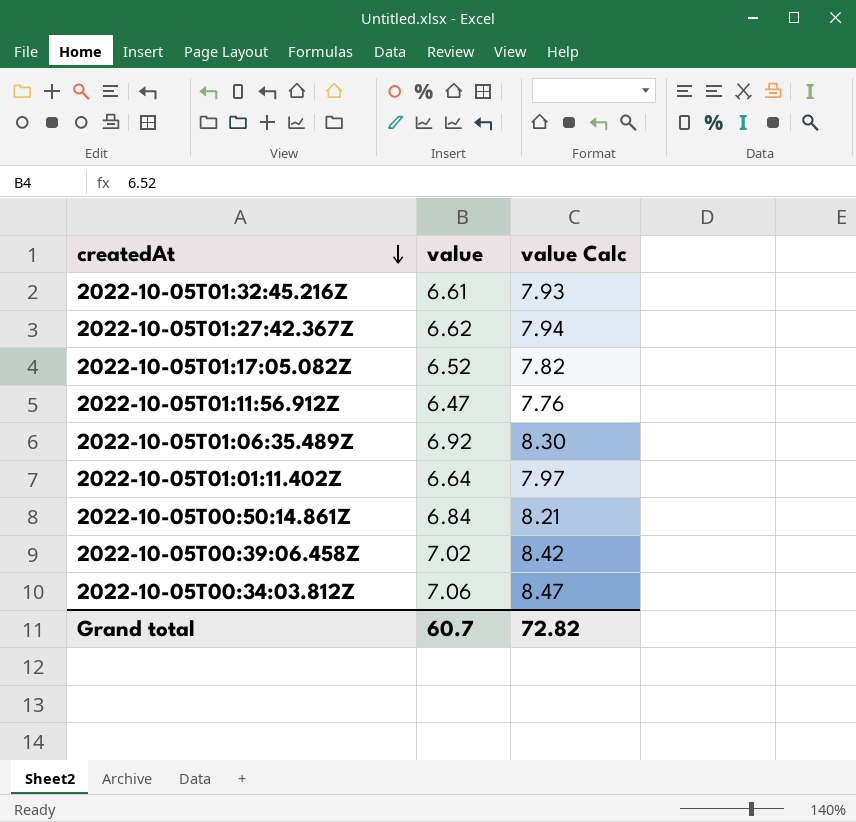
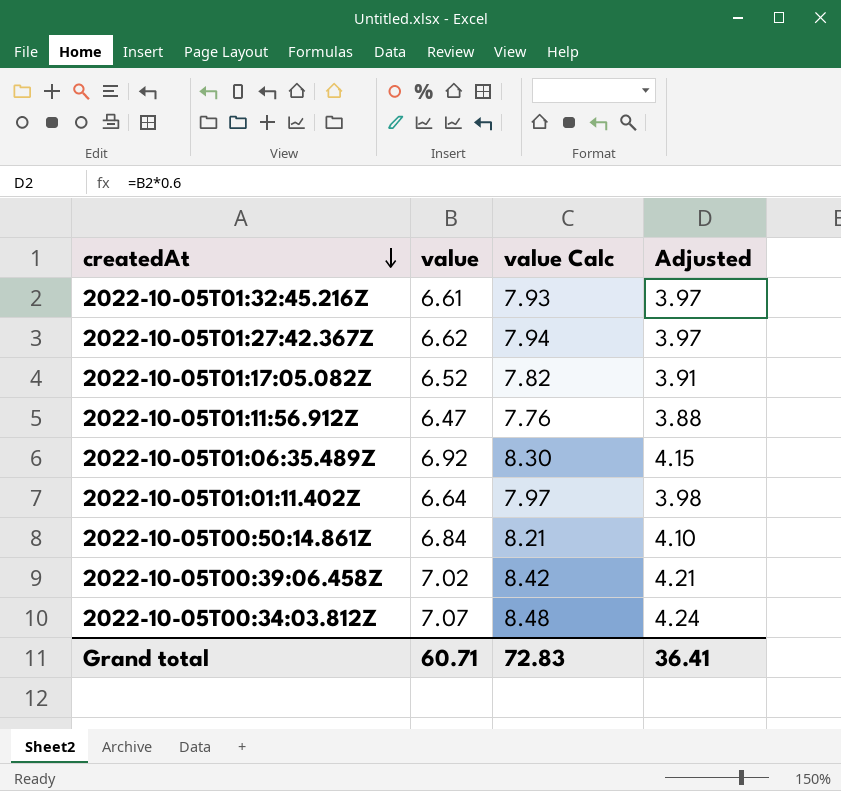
column Adjusted | formula: none -> [value] * 0.6
2022-10-05T00:34:03.812Z | value: 7.06 -> 7.07
2022-10-05T00:34:03.812Z | value Calc: 8.47 -> 8.48
Grand total | value: 60.7 -> 60.71
Grand total | value Calc: 72.82 -> 72.83

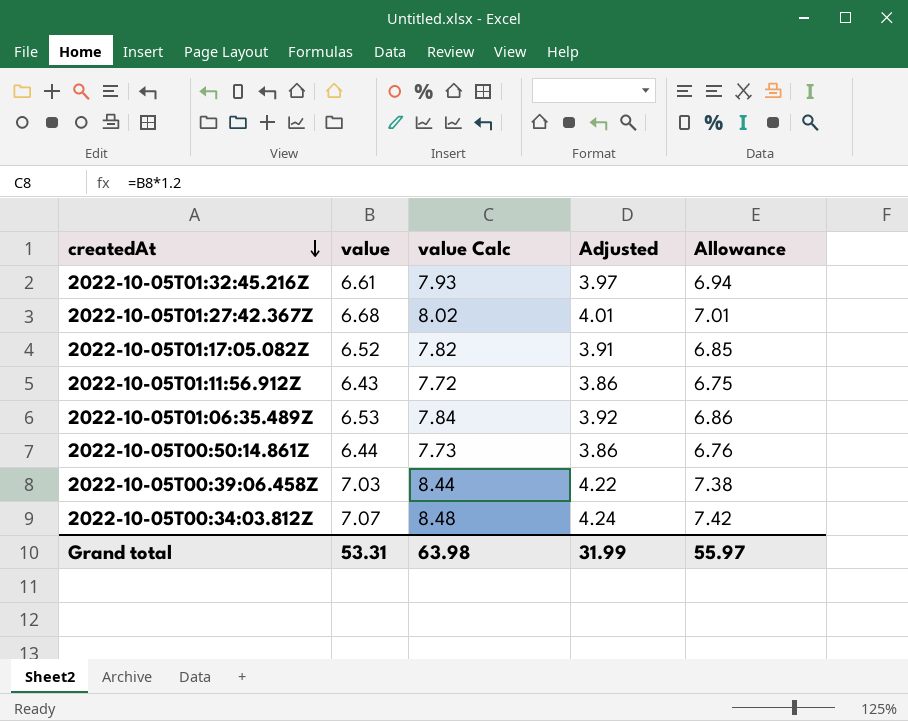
column Allowance | formula: none -> [value] * 1.05
row 2022-10-05T01:01:11.402Z: 6.64 | 7.97 | 3.98 -> none
2022-10-05T01:27:42.367Z | value: 6.62 -> 6.68
2022-10-05T01:27:42.367Z | value Calc: 7.94 -> 8.02
2022-10-05T01:27:42.367Z | Adjusted: 3.97 -> 4.01
2022-10-05T01:11:56.912Z | value: 6.47 -> 6.43
2022-10-05T01:11:56.912Z | value Calc: 7.76 -> 7.72
2022-10-05T01:11:56.912Z | Adjusted: 3.88 -> 3.86
2022-10-05T01:06:35.489Z | value: 6.92 -> 6.53
2022-10-05T01:06:35.489Z | value Calc: 8.30 -> 7.84
2022-10-05T01:06:35.489Z | Adjusted: 4.15 -> 3.92
2022-10-05T00:50:14.861Z | value: 6.84 -> 6.44
2022-10-05T00:50:14.861Z | value Calc: 8.21 -> 7.73
2022-10-05T00:50:14.861Z | Adjusted: 4.10 -> 3.86
2022-10-05T00:39:06.458Z | value: 7.02 -> 7.03
2022-10-05T00:39:06.458Z | value Calc: 8.42 -> 8.44
2022-10-05T00:39:06.458Z | Adjusted: 4.21 -> 4.22
Grand total | value: 60.71 -> 53.31
Grand total | value Calc: 72.83 -> 63.98
Grand total | Adjusted: 36.41 -> 31.99

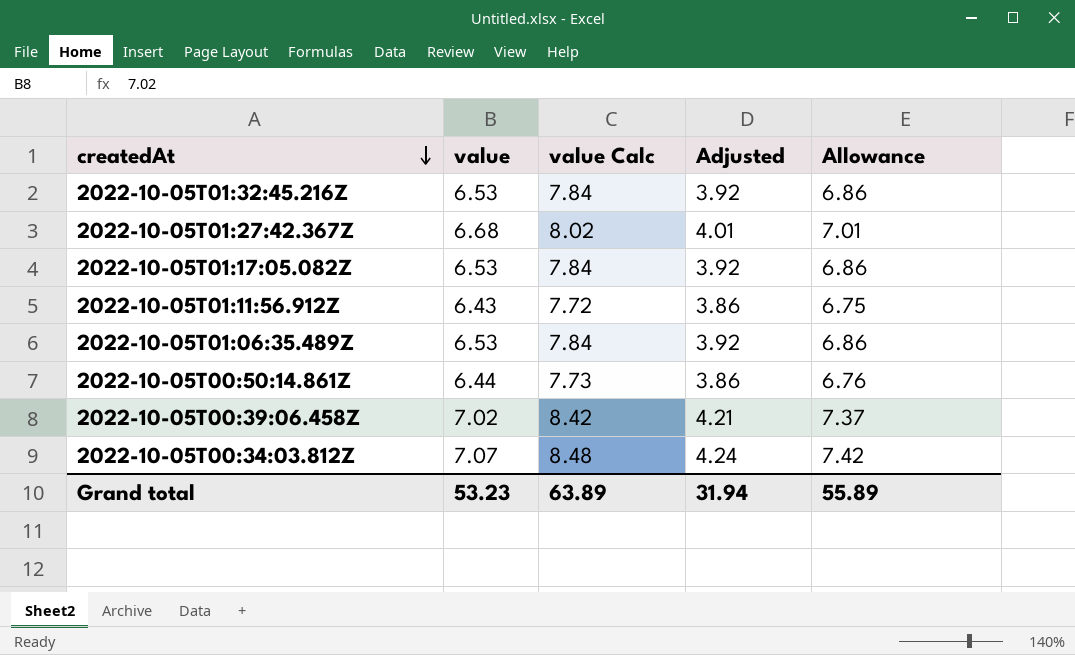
2022-10-05T01:32:45.216Z | value: 6.61 -> 6.53
2022-10-05T01:32:45.216Z | value Calc: 7.93 -> 7.84
2022-10-05T01:32:45.216Z | Adjusted: 3.97 -> 3.92
2022-10-05T01:32:45.216Z | Allowance: 6.94 -> 6.86
2022-10-05T01:17:05.082Z | value: 6.52 -> 6.53
2022-10-05T01:17:05.082Z | value Calc: 7.82 -> 7.84
2022-10-05T01:17:05.082Z | Adjusted: 3.91 -> 3.92
2022-10-05T01:17:05.082Z | Allowance: 6.85 -> 6.86
2022-10-05T00:39:06.458Z | value: 7.03 -> 7.02
2022-10-05T00:39:06.458Z | value Calc: 8.44 -> 8.42
2022-10-05T00:39:06.458Z | Adjusted: 4.22 -> 4.21
2022-10-05T00:39:06.458Z | Allowance: 7.38 -> 7.37
Grand total | value: 53.31 -> 53.23
Grand total | value Calc: 63.98 -> 63.89
Grand total | Adjusted: 31.99 -> 31.94
Grand total | Allowance: 55.97 -> 55.89

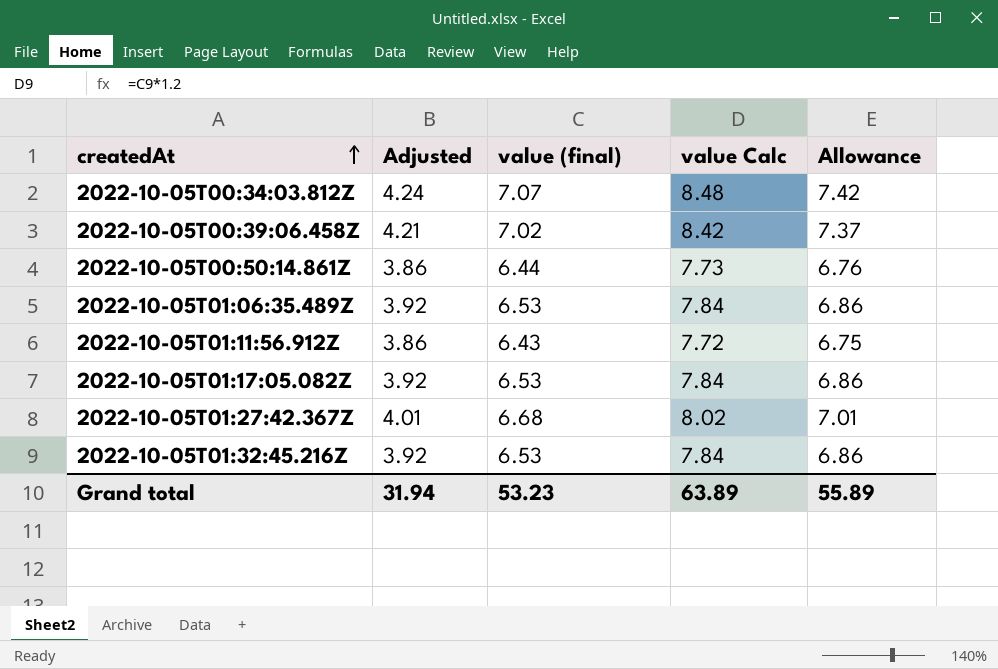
row order: createdAt descending -> createdAt ascending
column Adjusted | position: 4 -> 2
column name: value -> value (final)

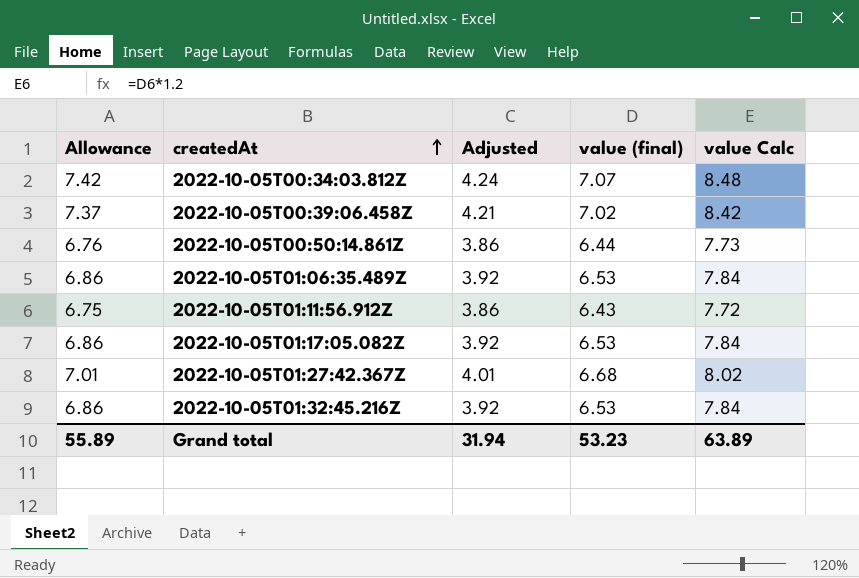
column Allowance | position: 5 -> 1

